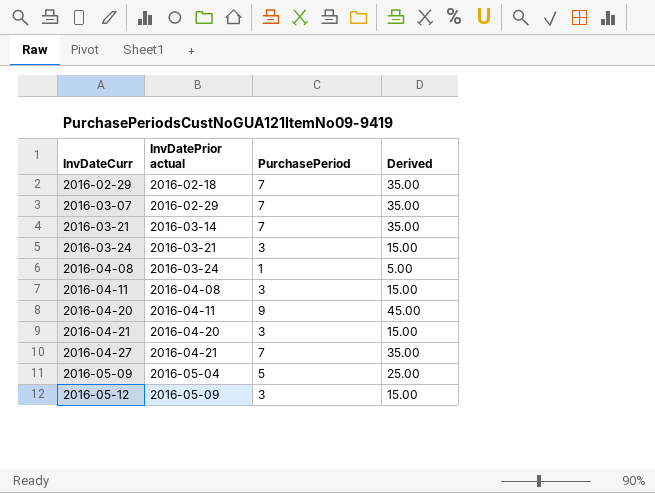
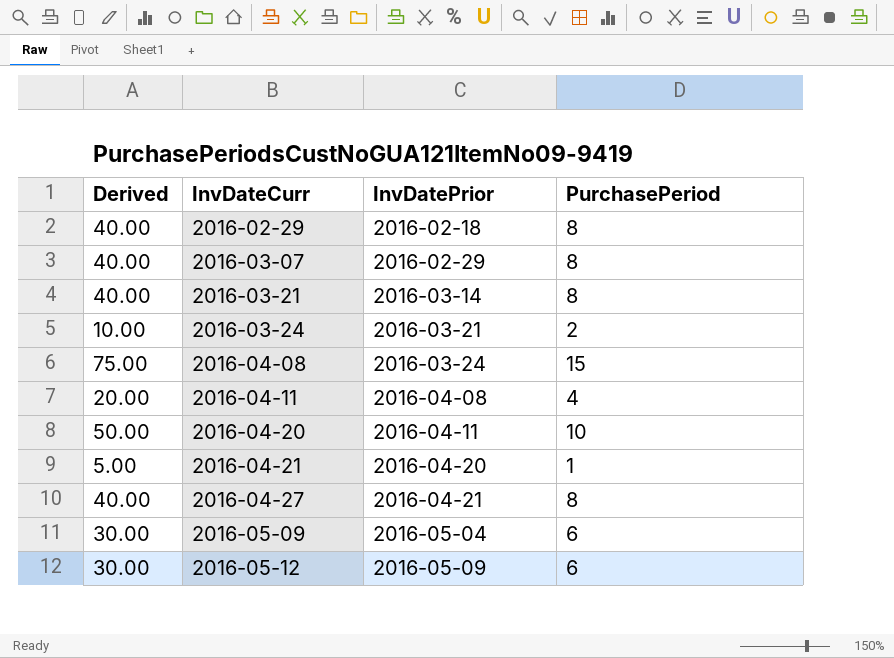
column Derived | position: 4 -> 1
column name: InvDatePrior actual -> InvDatePrior
2016-02-29 | Derived: 35.00 -> 40.00
2016-02-29 | PurchasePeriod: 7 -> 8
2016-03-07 | Derived: 35.00 -> 40.00
2016-03-07 | PurchasePeriod: 7 -> 8
2016-03-21 | Derived: 35.00 -> 40.00
2016-03-21 | PurchasePeriod: 7 -> 8
2016-03-24 | Derived: 15.00 -> 10.00
2016-03-24 | PurchasePeriod: 3 -> 2
2016-04-08 | Derived: 5.00 -> 75.00
2016-04-08 | PurchasePeriod: 1 -> 15
2016-04-11 | Derived: 15.00 -> 20.00
2016-04-11 | PurchasePeriod: 3 -> 4
2016-04-20 | Derived: 45.00 -> 50.00
2016-04-20 | PurchasePeriod: 9 -> 10
2016-04-21 | Derived: 15.00 -> 5.00
2016-04-21 | PurchasePeriod: 3 -> 1
2016-04-27 | Derived: 35.00 -> 40.00
2016-04-27 | PurchasePeriod: 7 -> 8
2016-05-09 | Derived: 25.00 -> 30.00
2016-05-09 | PurchasePeriod: 5 -> 6
2016-05-12 | Derived: 15.00 -> 30.00
2016-05-12 | PurchasePeriod: 3 -> 6

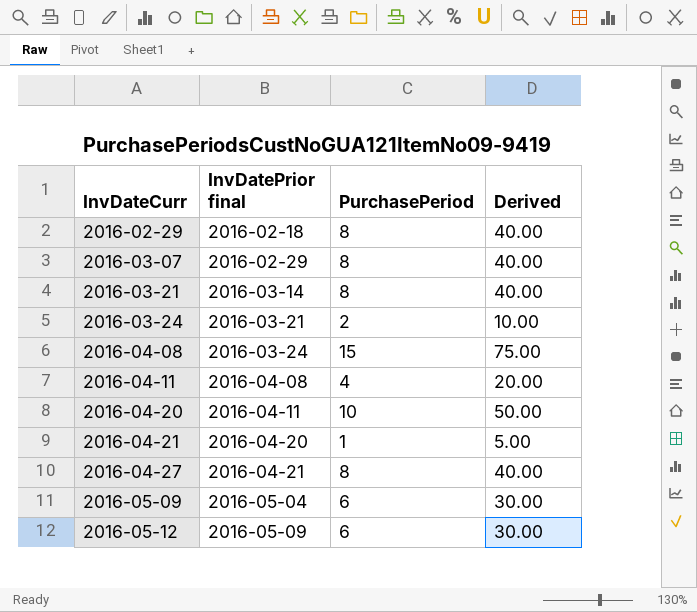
column name: InvDatePrior -> InvDatePrior final
column Derived | position: 1 -> 4

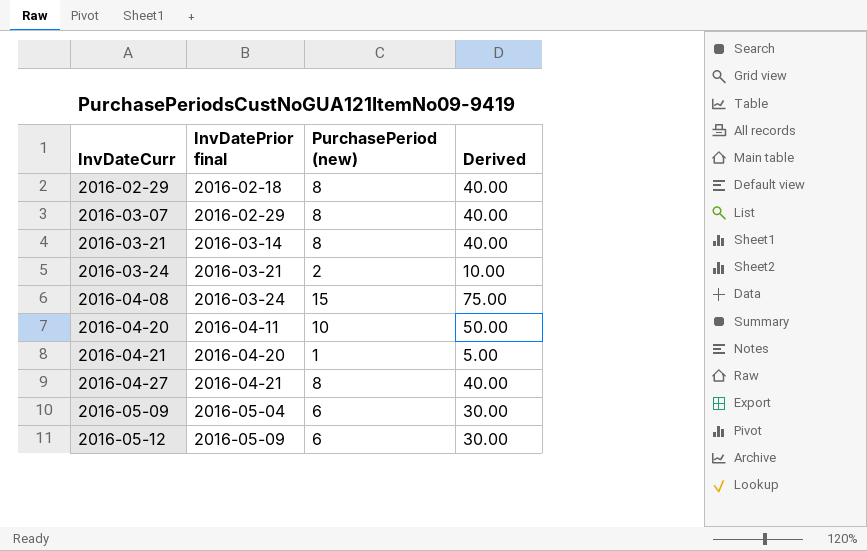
column name: PurchasePeriod -> PurchasePeriod (new)
row 2016-04-11: 2016-04-08 | 4 | 20.00 -> none

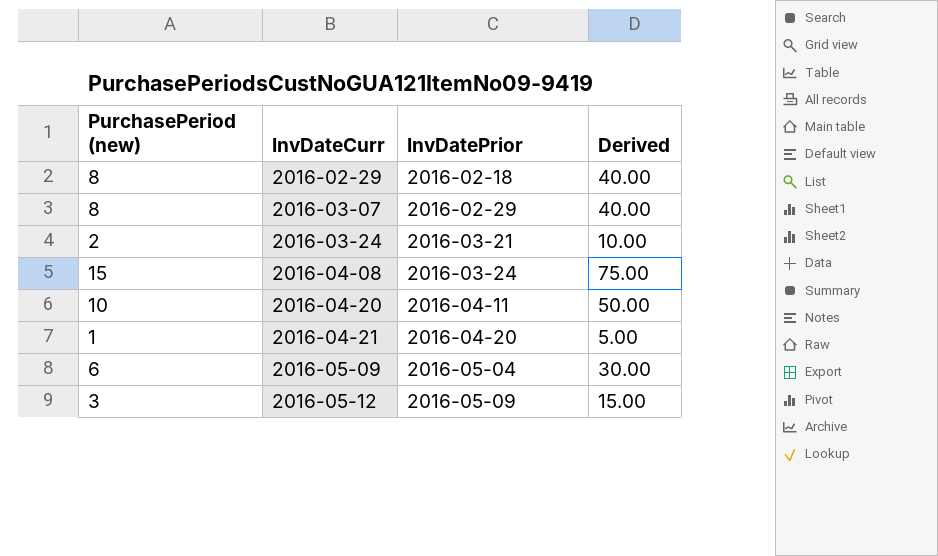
column PurchasePeriod (new) | position: 3 -> 1
column name: InvDatePrior final -> InvDatePrior
row 2016-03-21: 2016-03-14 | 8 | 40.00 -> none
row 2016-04-27: 2016-04-21 | 8 | 40.00 -> none
2016-05-12 | PurchasePeriod (new): 6 -> 3
2016-05-12 | Derived: 30.00 -> 15.00

